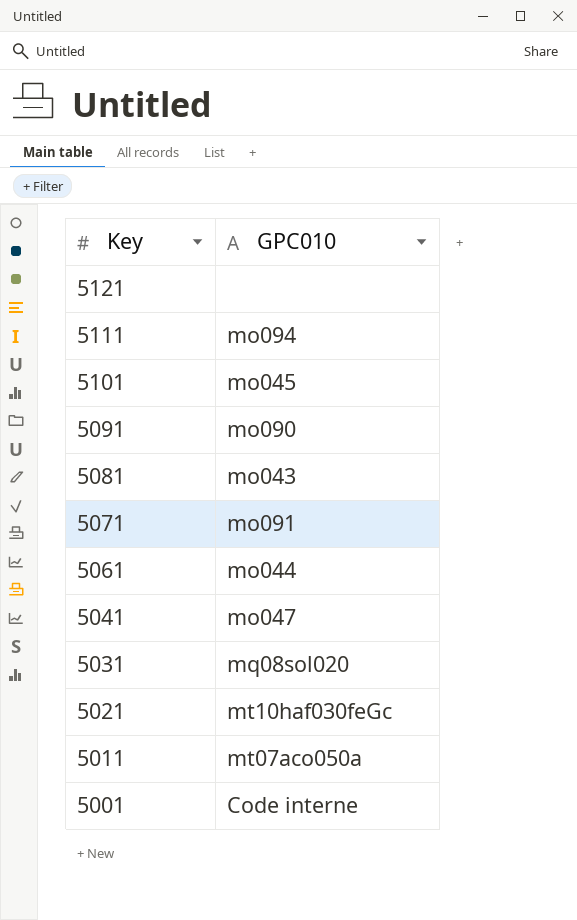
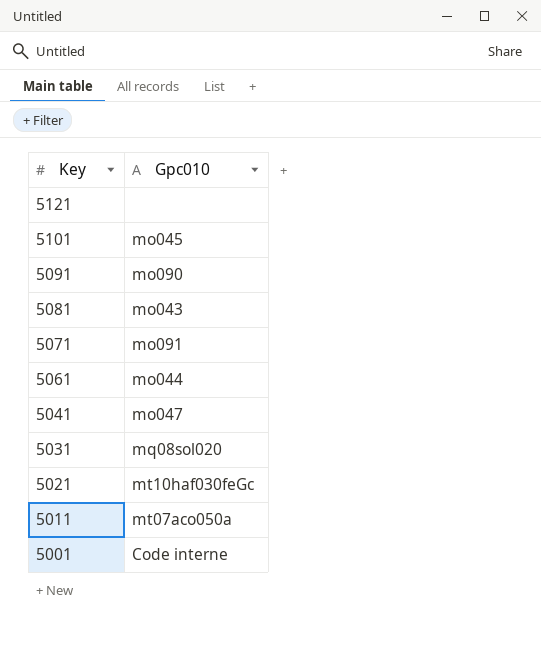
column name: GPC010 -> Gpc010
row 5111: mo094 -> none

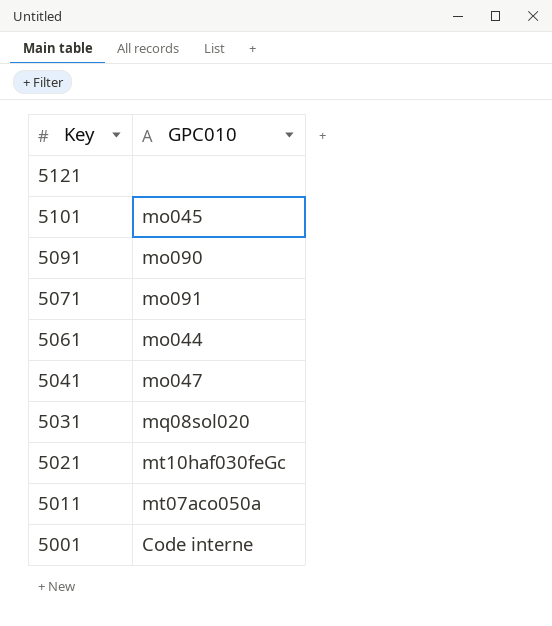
column name: Gpc010 -> GPC010
row 5081: mo043 -> none

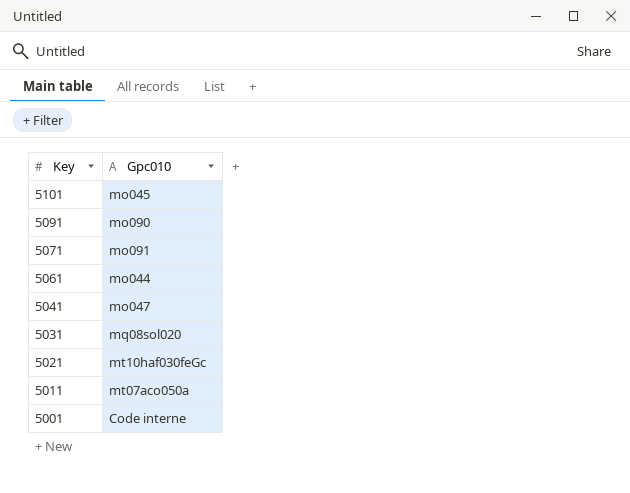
column name: GPC010 -> Gpc010
row 5121: none -> none

